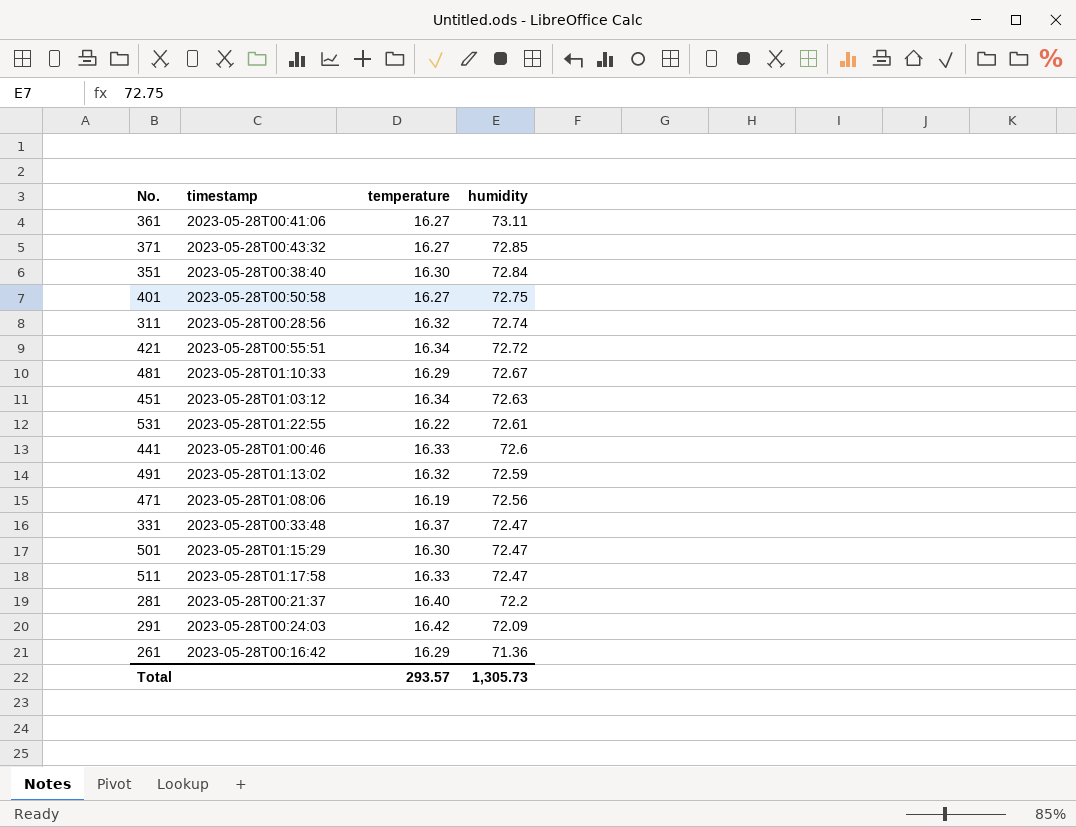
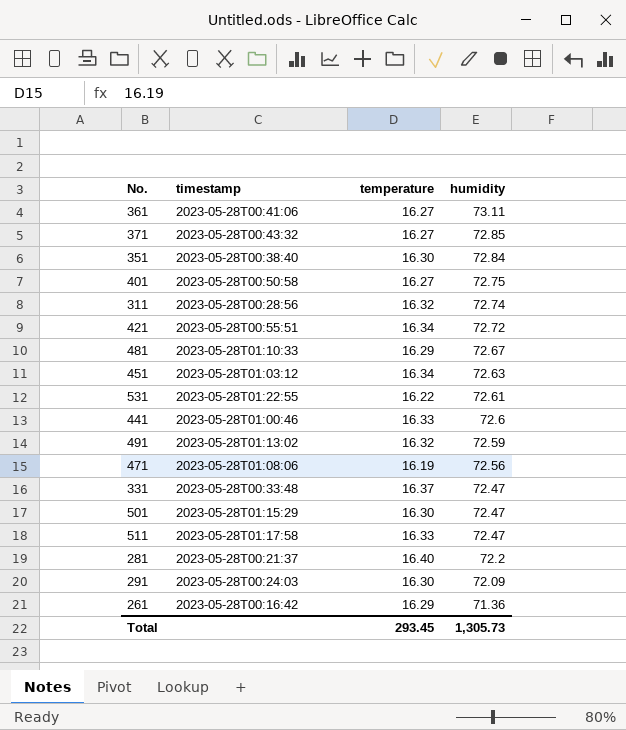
291 | temperature: 16.42 -> 16.30
Total | temperature: 293.57 -> 293.45

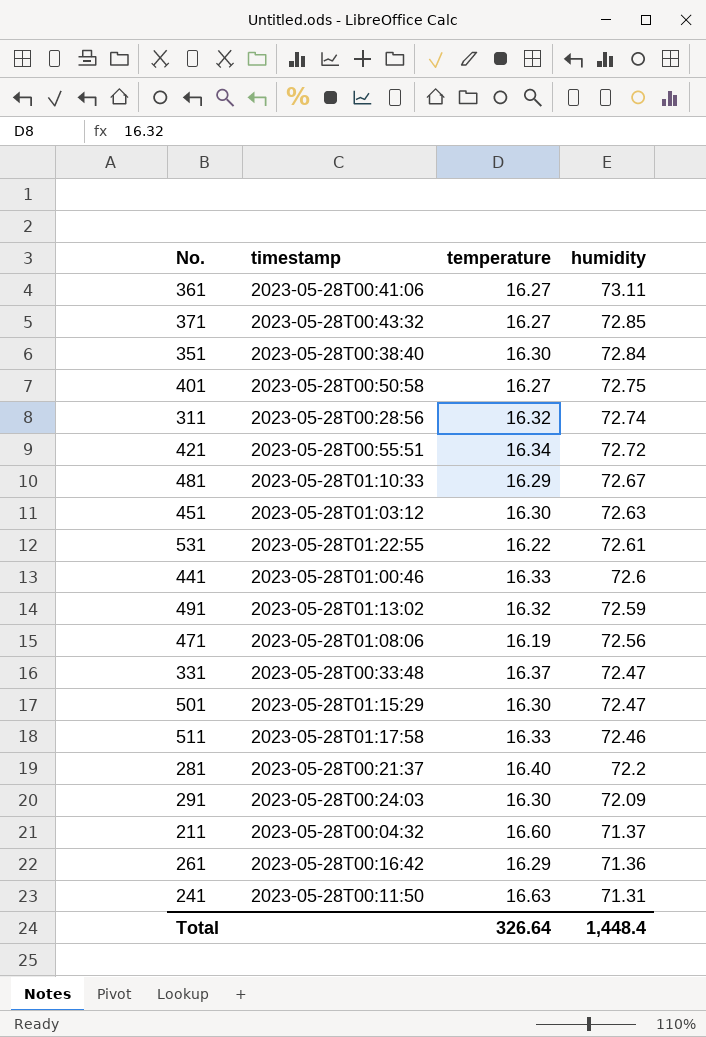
451 | temperature: 16.34 -> 16.30
511 | humidity: 72.47 -> 72.46
row 211: none -> 2023-05-28T00:04:32 | 16.60 | 71.37
row 241: none -> 2023-05-28T00:11:50 | 16.63 | 71.31
Total | temperature: 293.45 -> 326.64
Total | humidity: 1,305.73 -> 1,448.4

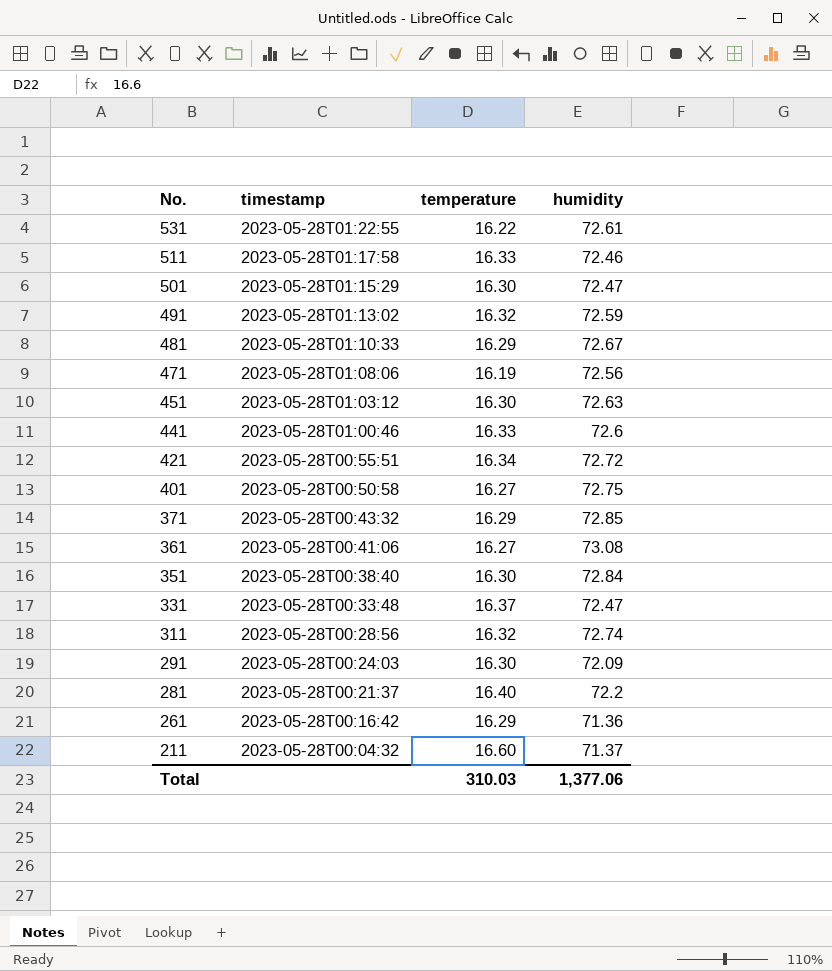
row order: humidity descending -> No. descending
row 241: 2023-05-28T00:11:50 | 16.63 | 71.31 -> none
371 | temperature: 16.27 -> 16.29
361 | humidity: 73.11 -> 73.08
Total | temperature: 326.64 -> 310.03
Total | humidity: 1,448.4 -> 1,377.06

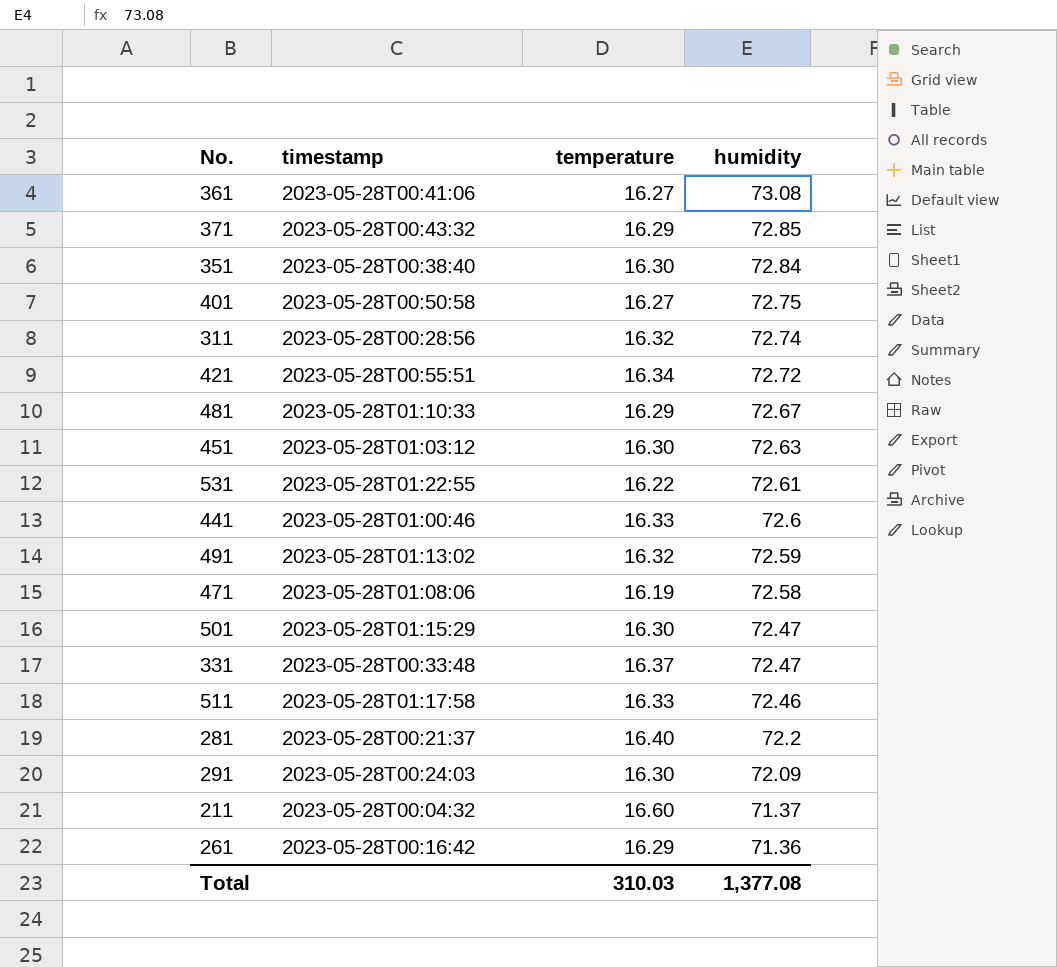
row order: No. descending -> humidity descending
471 | humidity: 72.56 -> 72.58
Total | humidity: 1,377.06 -> 1,377.08

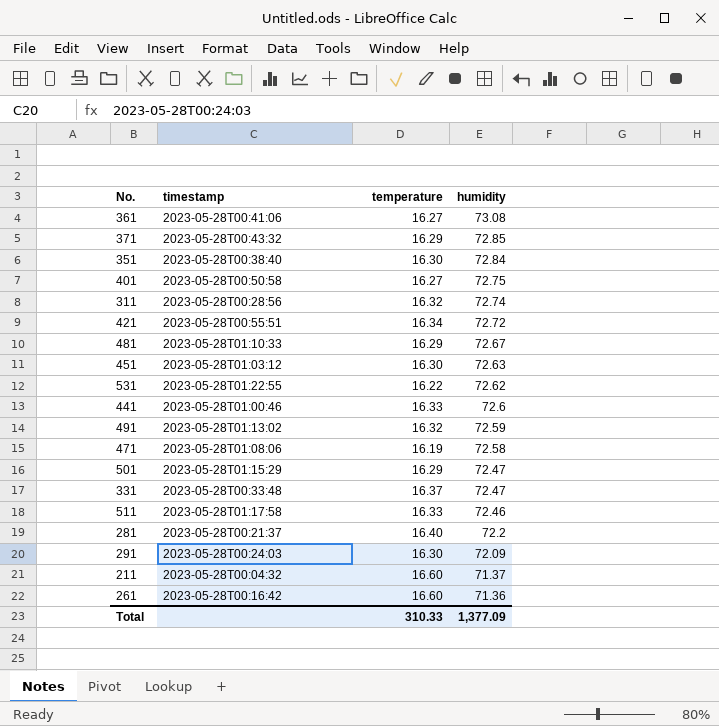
531 | humidity: 72.61 -> 72.62
501 | temperature: 16.30 -> 16.29
261 | temperature: 16.29 -> 16.60
Total | temperature: 310.03 -> 310.33
Total | humidity: 1,377.08 -> 1,377.09

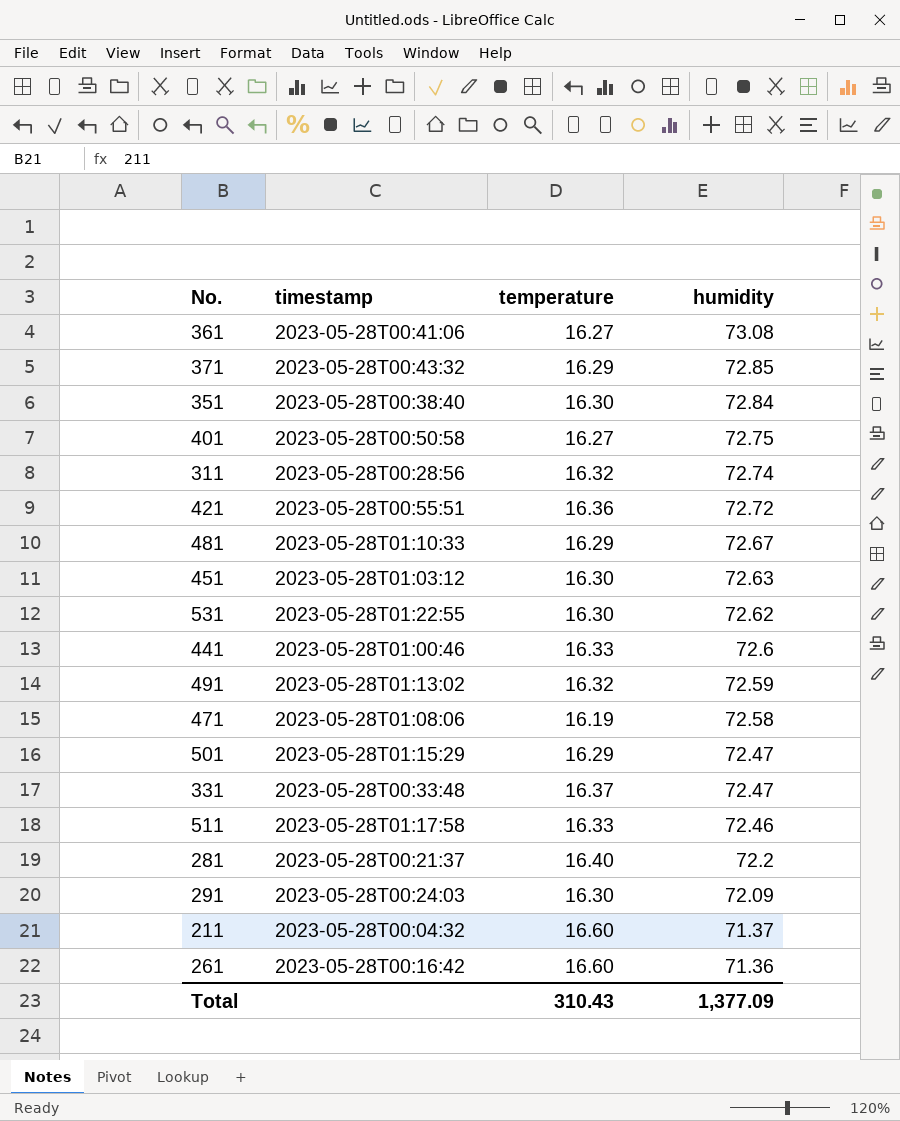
421 | temperature: 16.34 -> 16.36
531 | temperature: 16.22 -> 16.30
Total | temperature: 310.33 -> 310.43

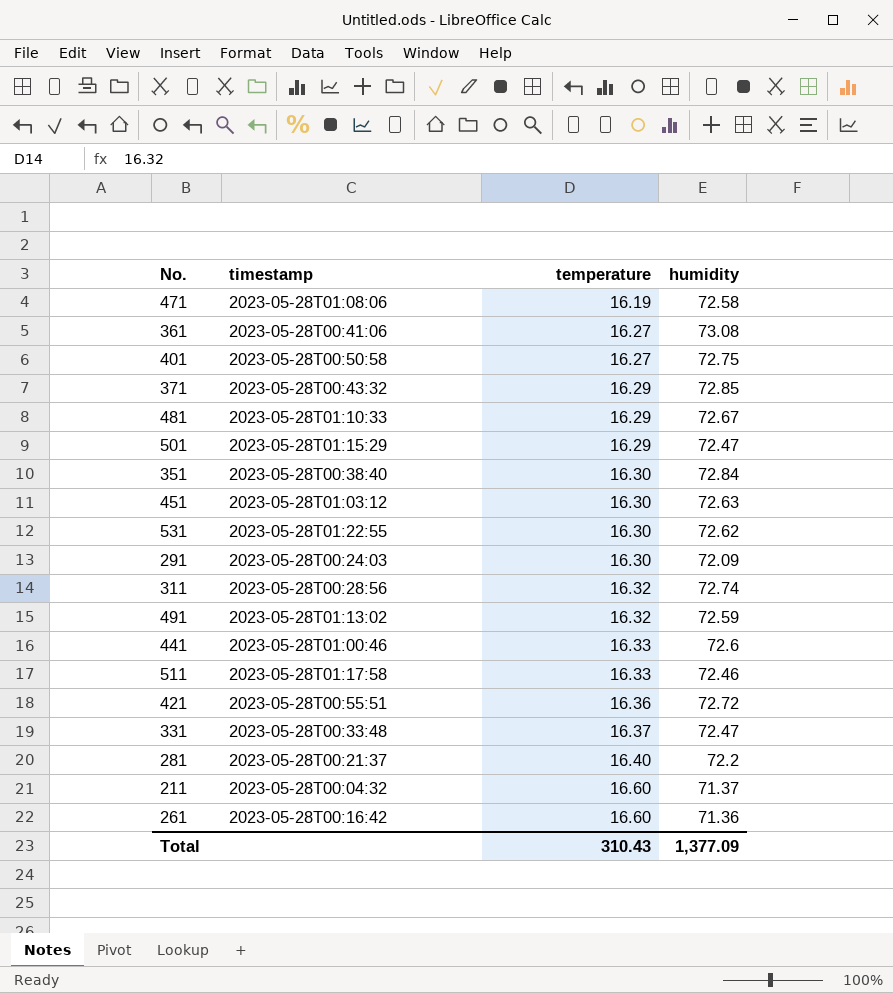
row order: humidity descending -> temperature ascending

